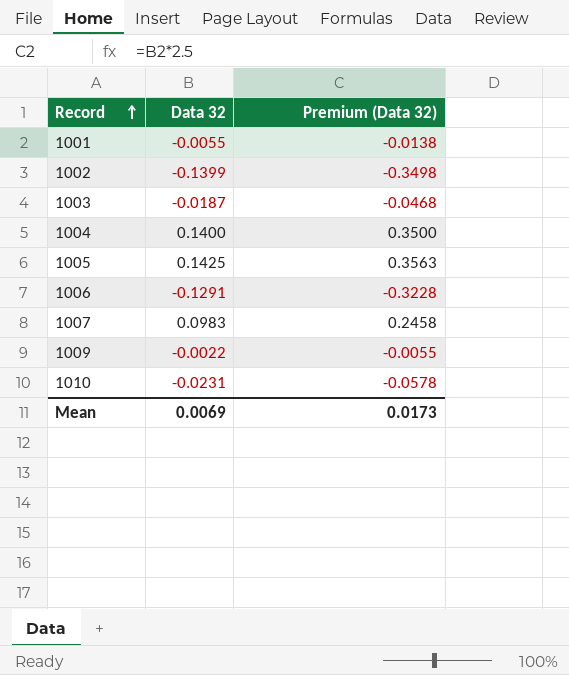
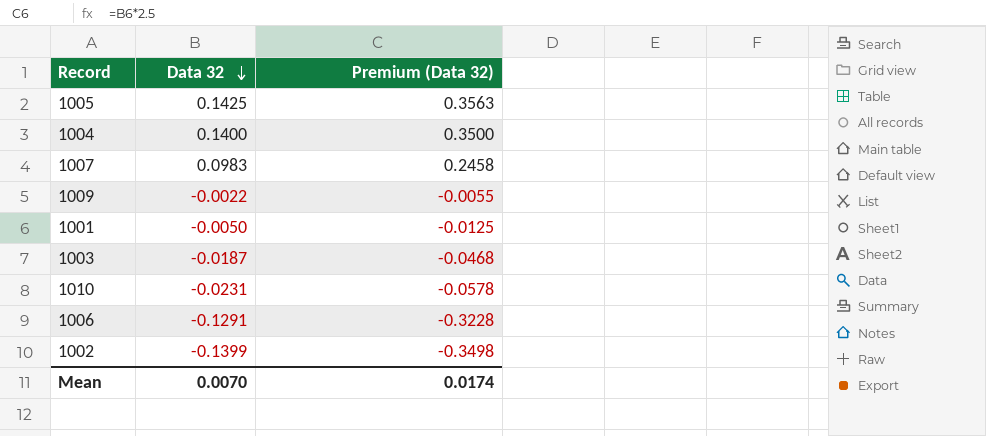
row order: Record ascending -> Data 32 descending
1001 | Data 32: -0.0055 -> -0.0050
1001 | Premium (Data 32): -0.0138 -> -0.0125
Mean | Data 32: 0.0069 -> 0.0070
Mean | Premium (Data 32): 0.0173 -> 0.0174

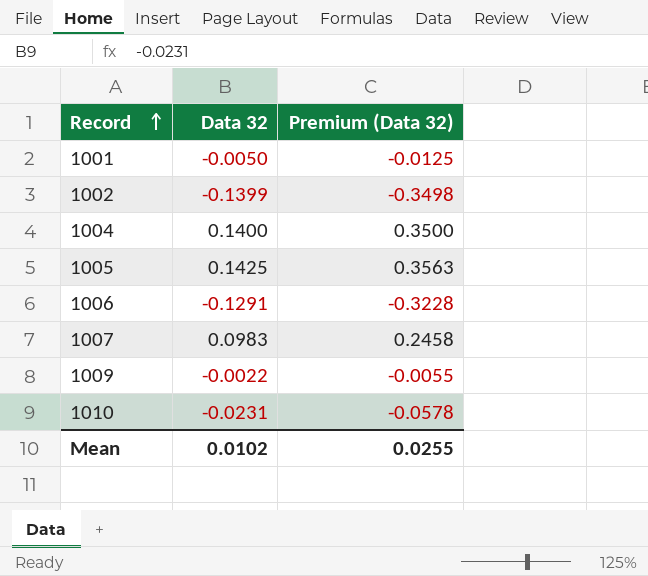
row order: Data 32 descending -> Record ascending
row 1003: -0.0187 | -0.0468 -> none
Mean | Data 32: 0.0070 -> 0.0102
Mean | Premium (Data 32): 0.0174 -> 0.0255

